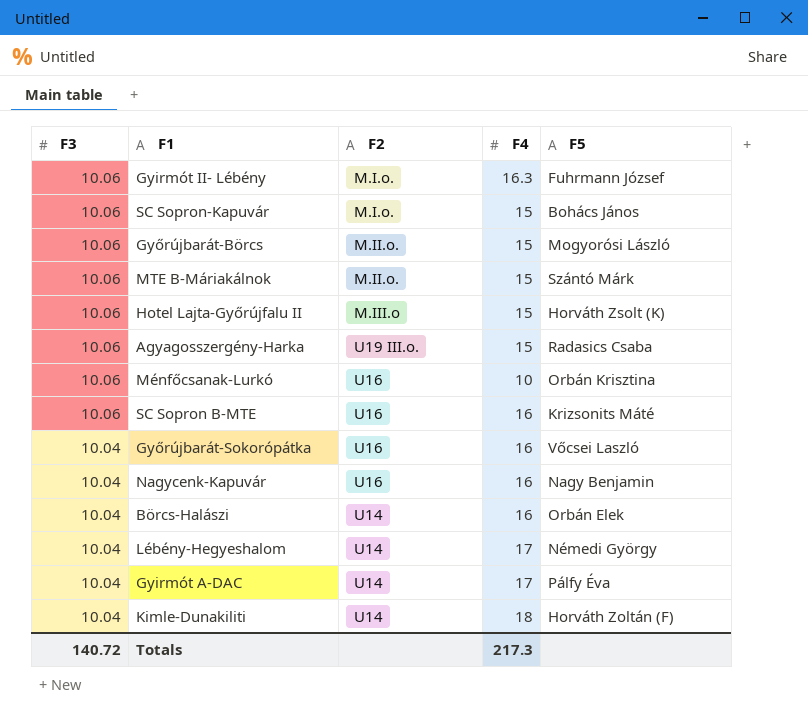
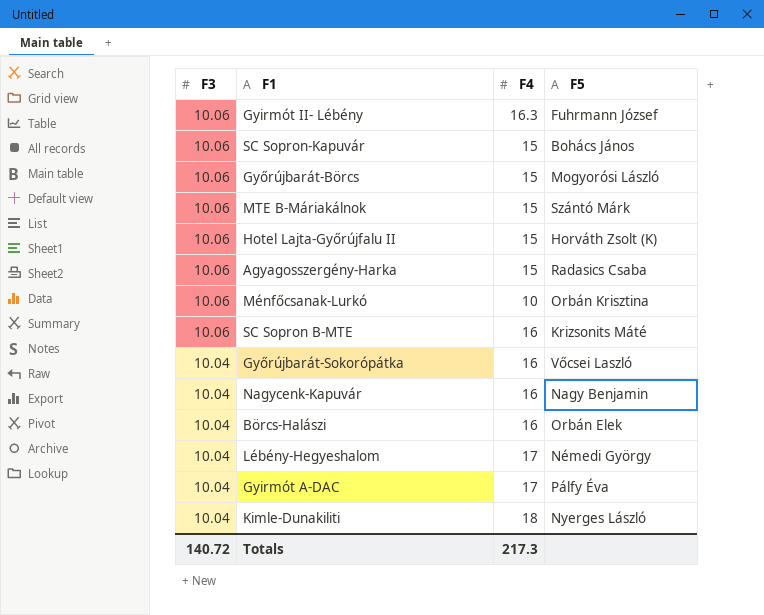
column F2 | position: 3 -> none
Kimle-Dunakiliti | F5: Horváth Zoltán (F) -> Nyerges László

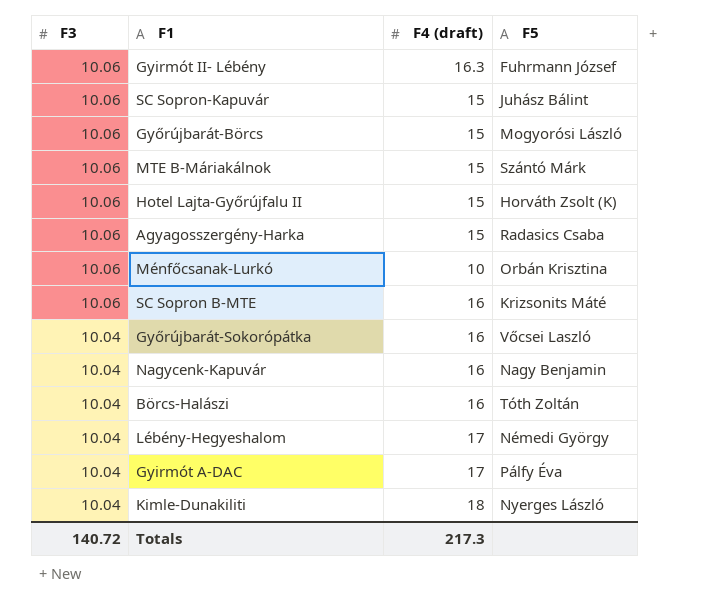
column name: F4 -> F4 (draft)
SC Sopron-Kapuvár | F5: Bohács János -> Juhász Bálint
Börcs-Halászi | F5: Orbán Elek -> Tóth Zoltán

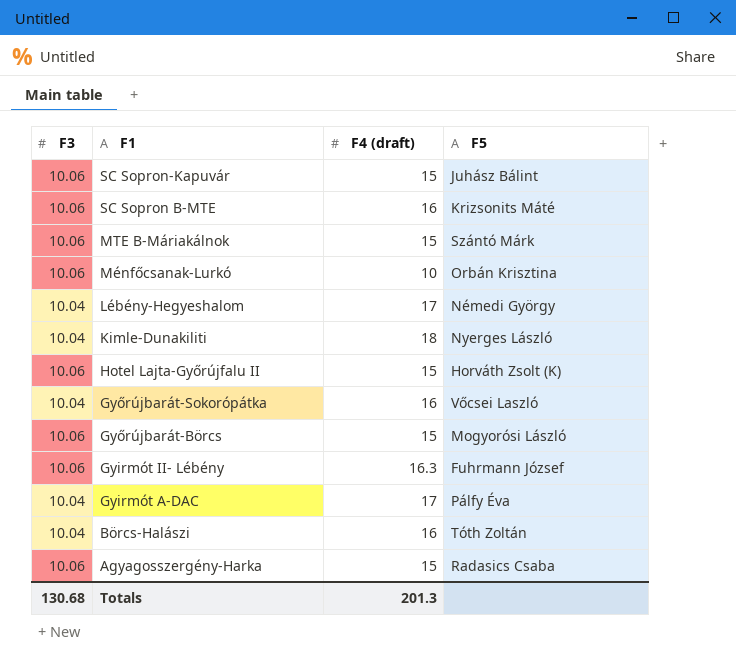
row order: F3 descending -> F1 descending
row Nagycenk-Kapuvár: 10.04 | 16 | Nagy Benjamin -> none
Totals | F3: 140.72 -> 130.68
Totals | F4 (draft): 217.3 -> 201.3

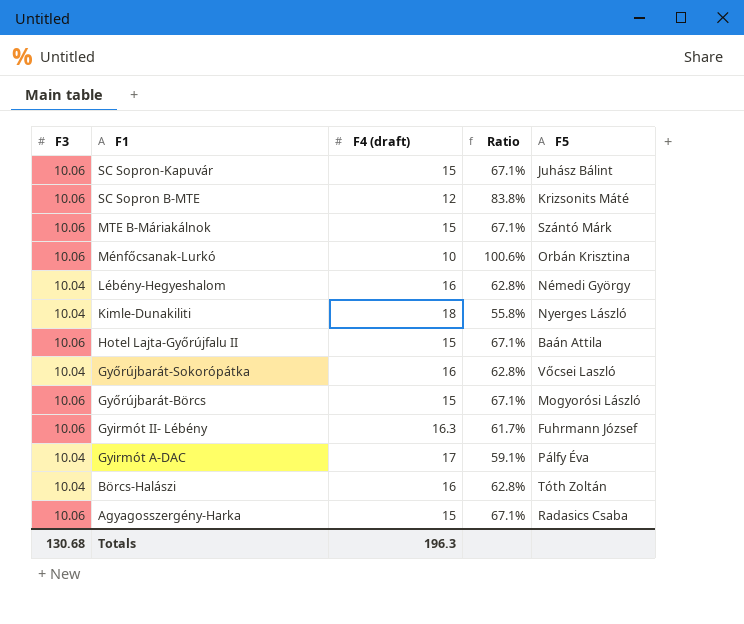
column Ratio | formula: none -> [F3] / [F4 (draft)]
SC Sopron B-MTE | F4 (draft): 16 -> 12
Lébény-Hegyeshalom | F4 (draft): 17 -> 16
Hotel Lajta-Győrújfalu II | F5: Horváth Zsolt (K) -> Baán Attila
Totals | F4 (draft): 201.3 -> 196.3

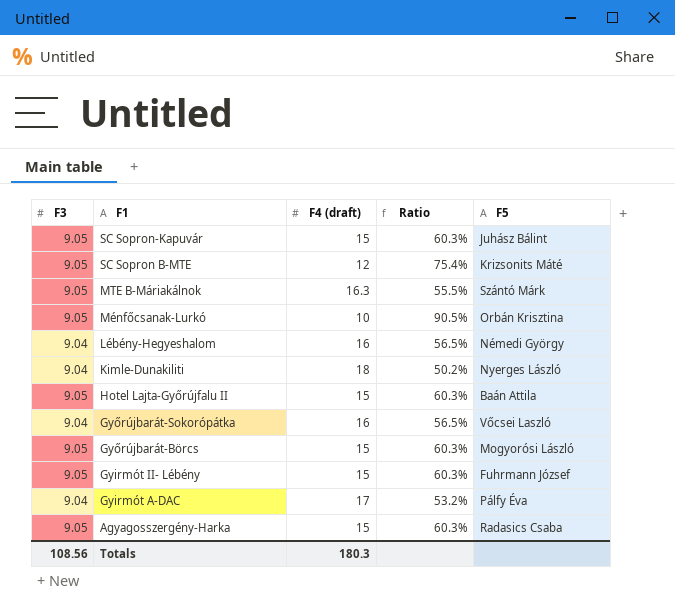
row Börcs-Halászi: 10.04 | 16 | 62.8% | Tóth Zoltán -> none
SC Sopron-Kapuvár | F3: 10.06 -> 9.05
SC Sopron-Kapuvár | Ratio: 67.1% -> 60.3%
SC Sopron B-MTE | F3: 10.06 -> 9.05
SC Sopron B-MTE | Ratio: 83.8% -> 75.4%
MTE B-Máriakálnok | F3: 10.06 -> 9.05
MTE B-Máriakálnok | F4 (draft): 15 -> 16.3
MTE B-Máriakálnok | Ratio: 67.1% -> 55.5%
Ménfőcsanak-Lurkó | F3: 10.06 -> 9.05
Ménfőcsanak-Lurkó | Ratio: 100.6% -> 90.5%
Lébény-Hegyeshalom | F3: 10.04 -> 9.04
Lébény-Hegyeshalom | Ratio: 62.8% -> 56.5%
Kimle-Dunakiliti | F3: 10.04 -> 9.04
Kimle-Dunakiliti | Ratio: 55.8% -> 50.2%
Hotel Lajta-Győrújfalu II | F3: 10.06 -> 9.05
Hotel Lajta-Győrújfalu II | Ratio: 67.1% -> 60.3%
Győrújbarát-Sokorópátka | F3: 10.04 -> 9.04
Győrújbarát-Sokorópátka | Ratio: 62.8% -> 56.5%
Győrújbarát-Börcs | F3: 10.06 -> 9.05
Győrújbarát-Börcs | Ratio: 67.1% -> 60.3%
Gyirmót II- Lébény | F3: 10.06 -> 9.05
Gyirmót II- Lébény | F4 (draft): 16.3 -> 15
Gyirmót II- Lébény | Ratio: 61.7% -> 60.3%
Gyirmót A-DAC | F3: 10.04 -> 9.04
Gyirmót A-DAC | Ratio: 59.1% -> 53.2%
Agyagosszergény-Harka | F3: 10.06 -> 9.05
Agyagosszergény-Harka | Ratio: 67.1% -> 60.3%
Totals | F3: 130.68 -> 108.56
Totals | F4 (draft): 196.3 -> 180.3

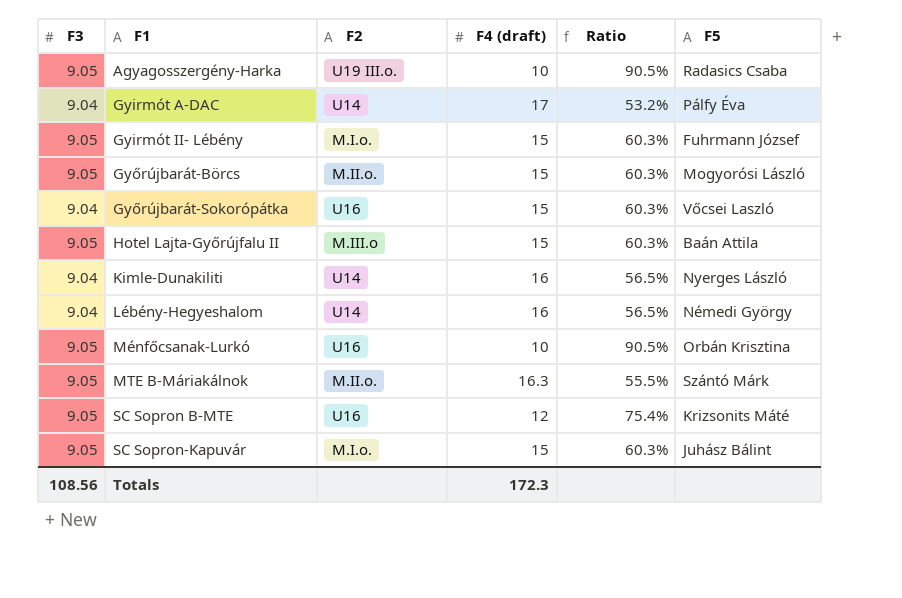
row order: F1 descending -> F1 ascending
column F2 | position: none -> 3
Agyagosszergény-Harka | F4 (draft): 15 -> 10
Agyagosszergény-Harka | Ratio: 60.3% -> 90.5%
Győrújbarát-Sokorópátka | F4 (draft): 16 -> 15
Győrújbarát-Sokorópátka | Ratio: 56.5% -> 60.3%
Kimle-Dunakiliti | F4 (draft): 18 -> 16
Kimle-Dunakiliti | Ratio: 50.2% -> 56.5%
Totals | F4 (draft): 180.3 -> 172.3

